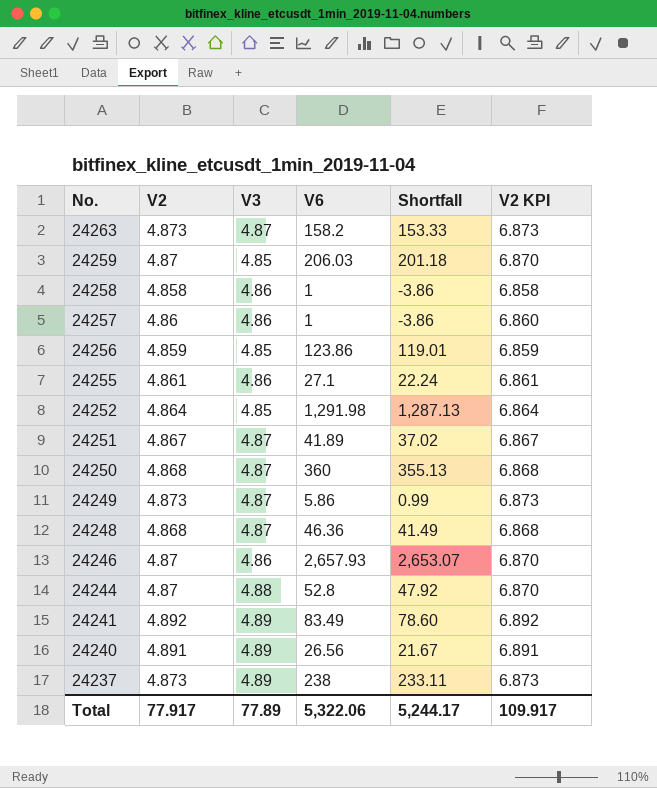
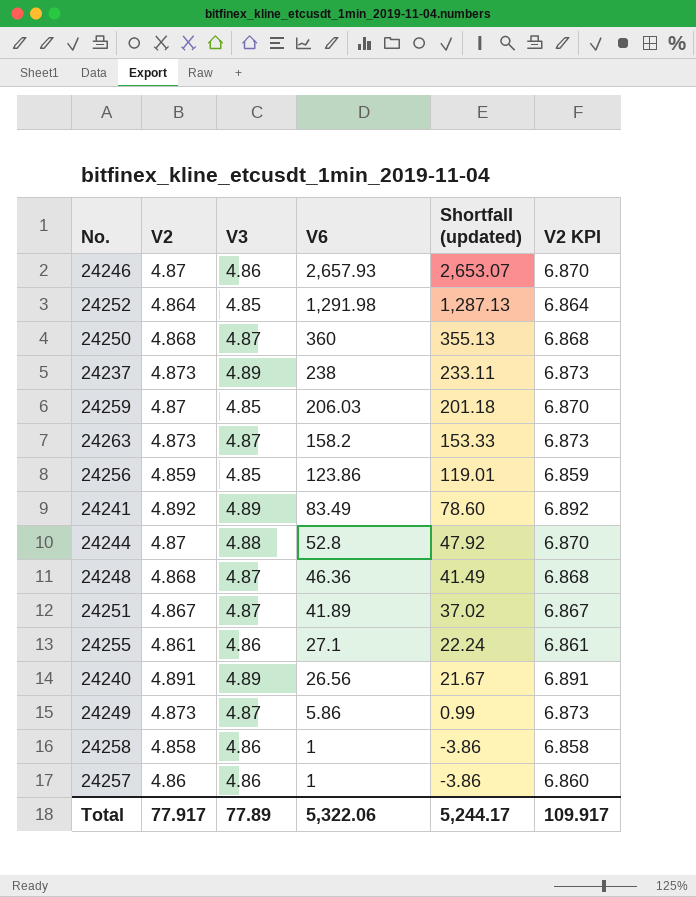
row order: No. descending -> V6 descending
column name: Shortfall -> Shortfall (updated)

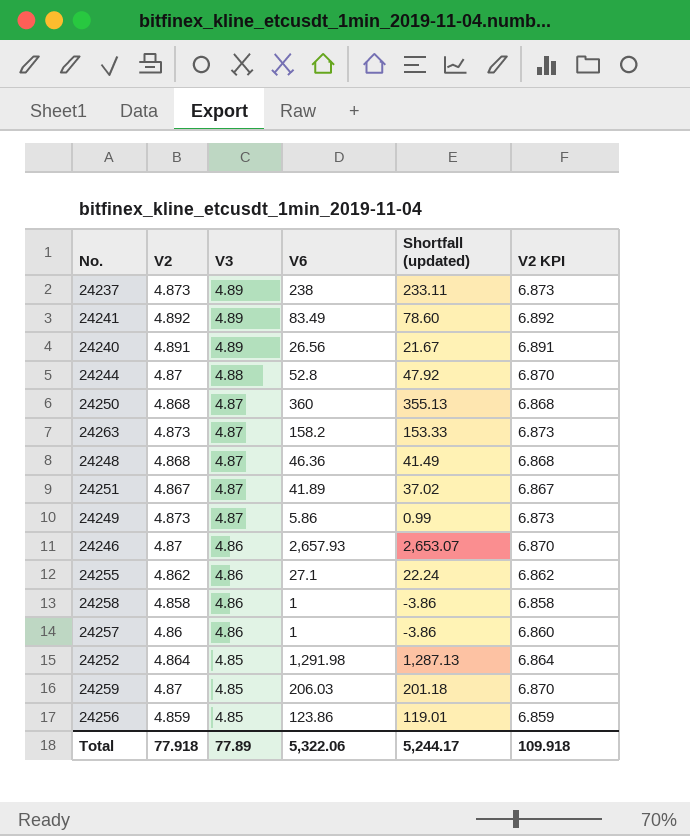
row order: V6 descending -> V3 descending
24255 | V2: 4.861 -> 4.862
24255 | V2 KPI: 6.861 -> 6.862
Total | V2: 77.917 -> 77.918
Total | V2 KPI: 109.917 -> 109.918

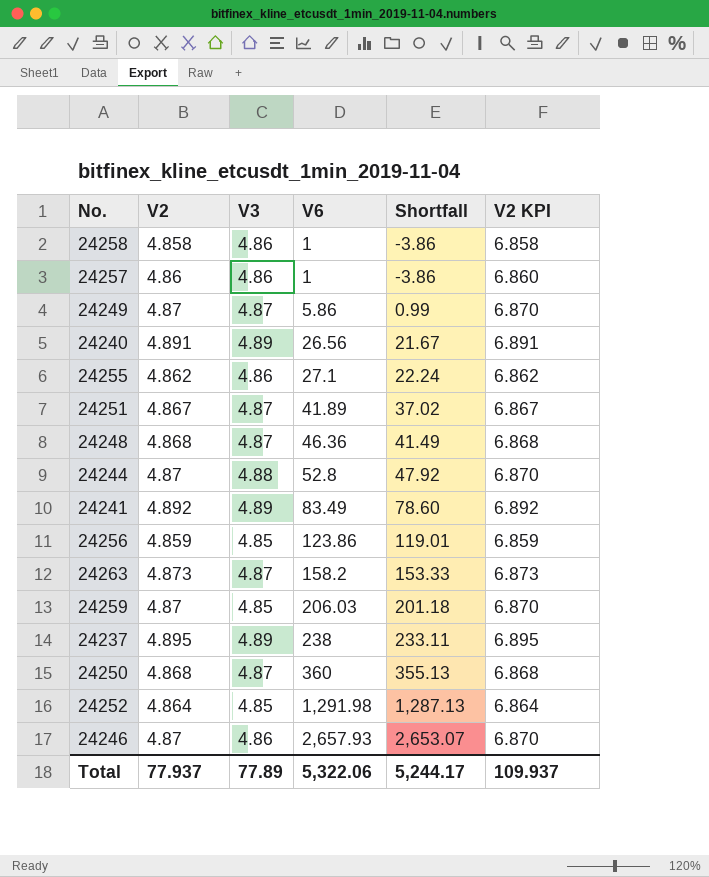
row order: V3 descending -> V6 ascending
column name: Shortfall (updated) -> Shortfall
24249 | V2: 4.873 -> 4.87
24249 | V2 KPI: 6.873 -> 6.870
24237 | V2: 4.873 -> 4.895
24237 | V2 KPI: 6.873 -> 6.895
Total | V2: 77.918 -> 77.937
Total | V2 KPI: 109.918 -> 109.937

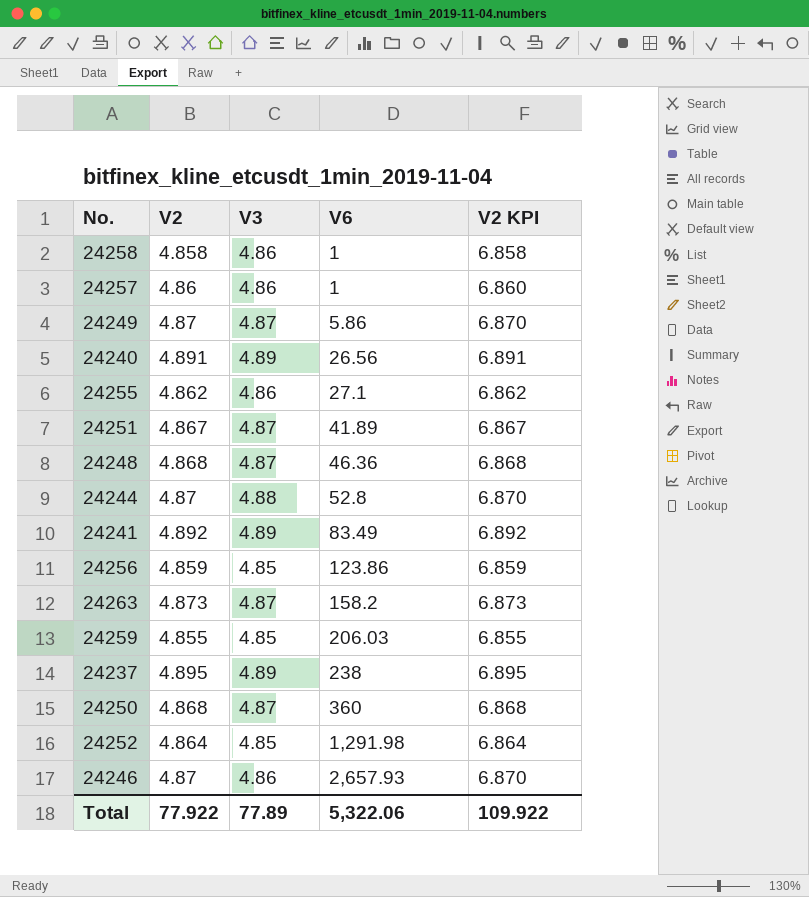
column Shortfall | formula: [V6] - [V3] -> none
24259 | V2: 4.87 -> 4.855
24259 | V2 KPI: 6.870 -> 6.855
Total | V2: 77.937 -> 77.922
Total | V2 KPI: 109.937 -> 109.922

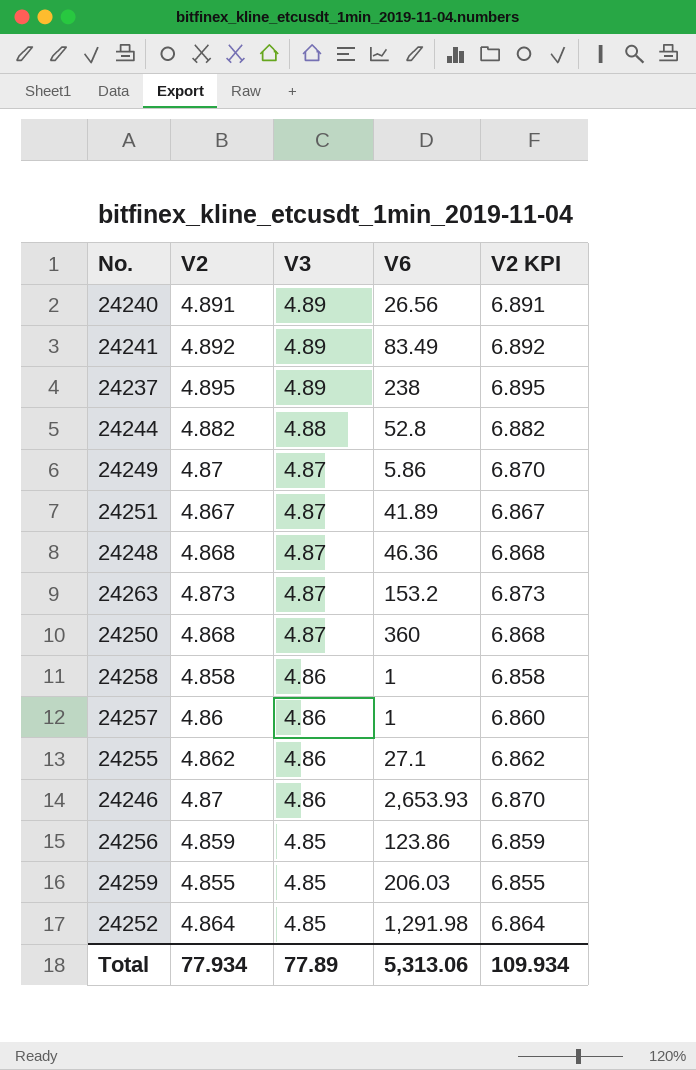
row order: V6 ascending -> V3 descending
24244 | V2: 4.87 -> 4.882
24244 | V2 KPI: 6.870 -> 6.882
24263 | V6: 158.2 -> 153.2
24246 | V6: 2,657.93 -> 2,653.93
Total | V2: 77.922 -> 77.934
Total | V6: 5,322.06 -> 5,313.06
Total | V2 KPI: 109.922 -> 109.934

